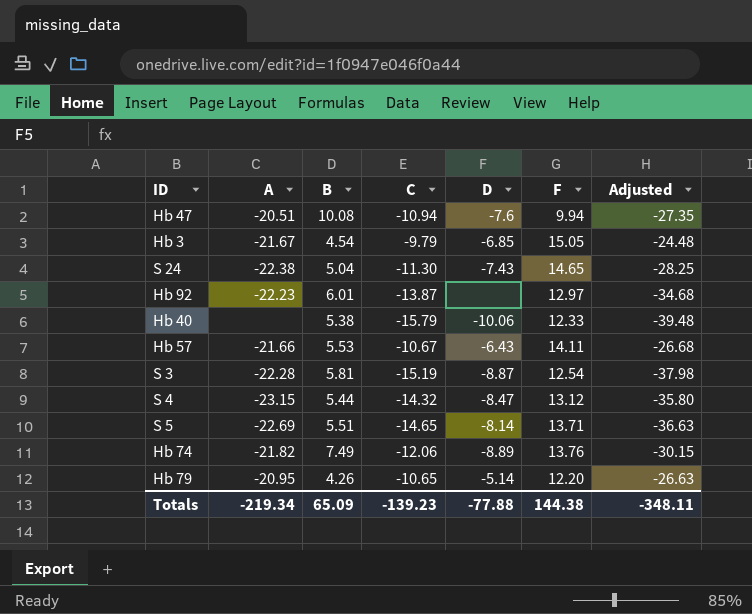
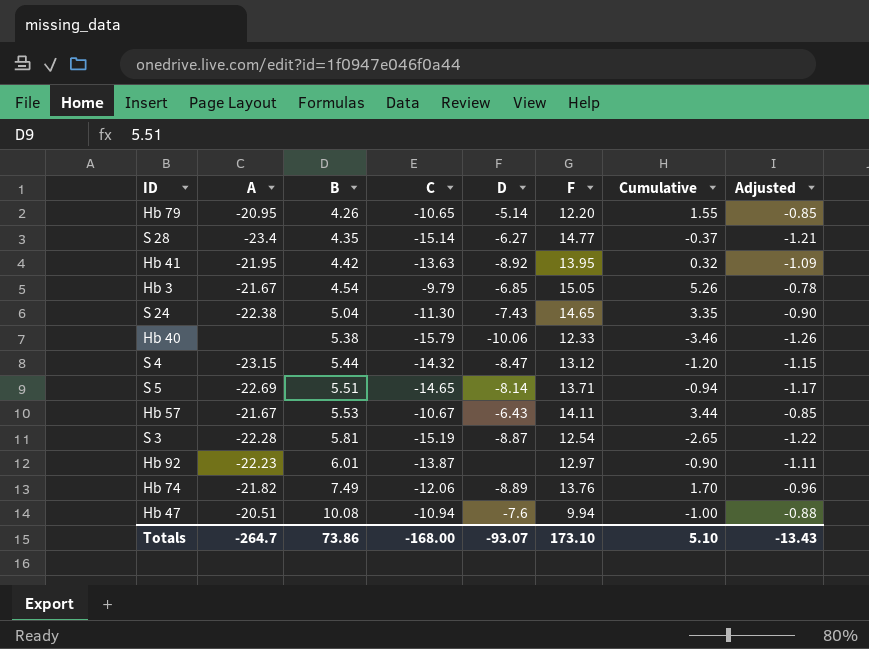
row order: none -> B ascending
column Cumulative | formula: none -> [C] + [F]
column Adjusted | formula: [C] * 2.5 -> [C] * 0.08
row S 28: none -> -23.4 | 4.35 | -15.14 | -6.27 | 14.77 | -0.37 | -1.21
row Hb 41: none -> -21.95 | 4.42 | -13.63 | -8.92 | 13.95 | 0.32 | -1.09
Hb 57 | A: -21.66 -> -21.67
Totals | A: -219.34 -> -264.7
Totals | B: 65.09 -> 73.86
Totals | C: -139.23 -> -168.00
Totals | D: -77.88 -> -93.07
Totals | F: 144.38 -> 173.10
Totals | Adjusted: -348.11 -> -13.43

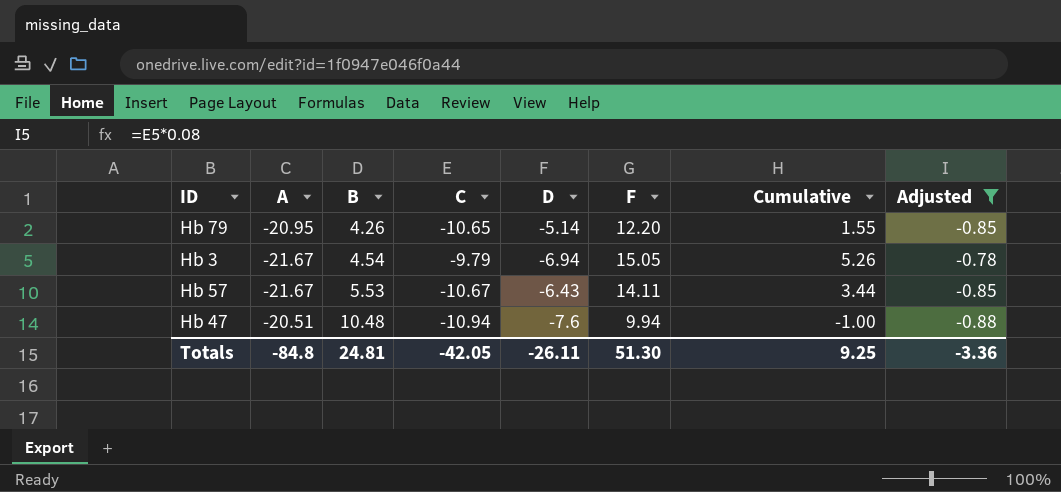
filter: none -> Adjusted >= -0.88
Hb 3 | D: -6.85 -> -6.94
Hb 47 | B: 10.08 -> 10.48
Totals | A: -264.7 -> -84.8
Totals | B: 73.86 -> 24.81
Totals | C: -168.00 -> -42.05
Totals | D: -93.07 -> -26.11
Totals | F: 173.10 -> 51.30
Totals | Cumulative: 5.10 -> 9.25
Totals | Adjusted: -13.43 -> -3.36

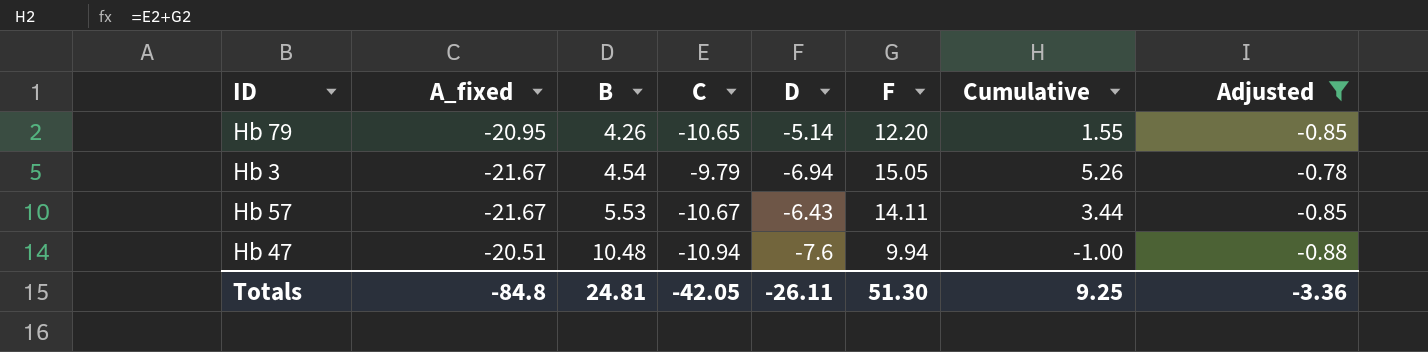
column name: A -> A_fixed

